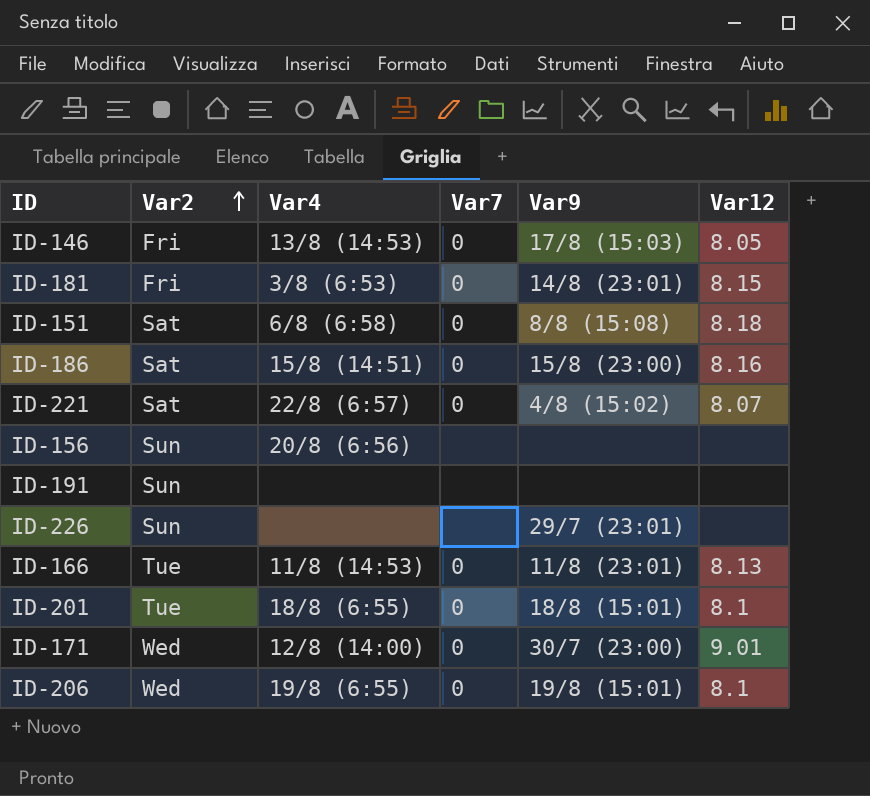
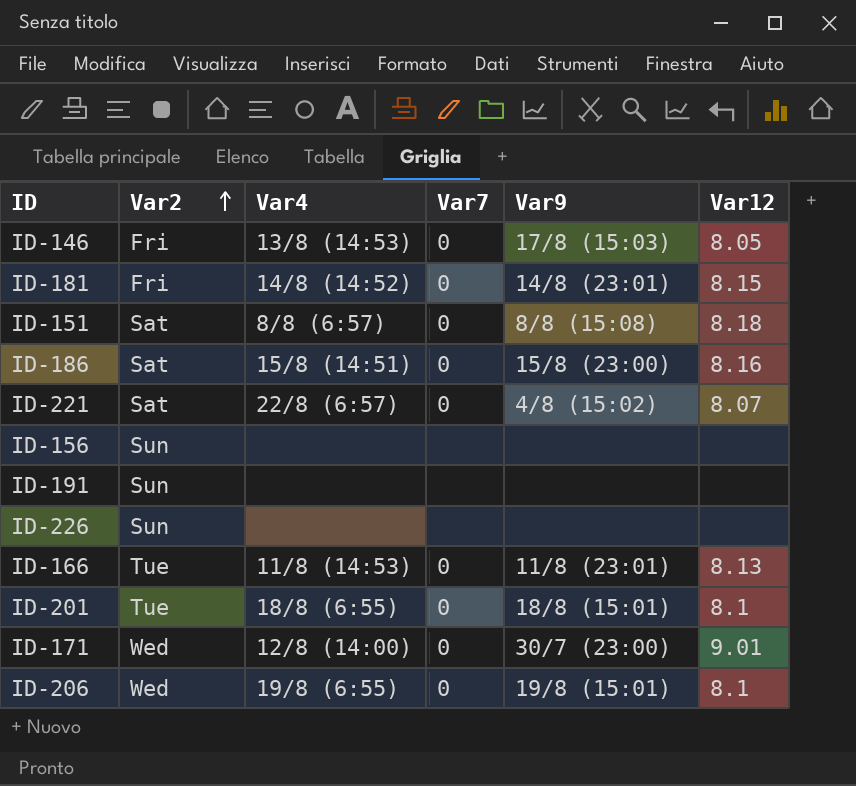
ID-181 | Var4: 3/8 (6:53) -> 14/8 (14:52)
ID-151 | Var4: 6/8 (6:58) -> 8/8 (6:57)
ID-156 | Var4: 20/8 (6:56) -> none
ID-226 | Var9: 29/7 (23:01) -> none

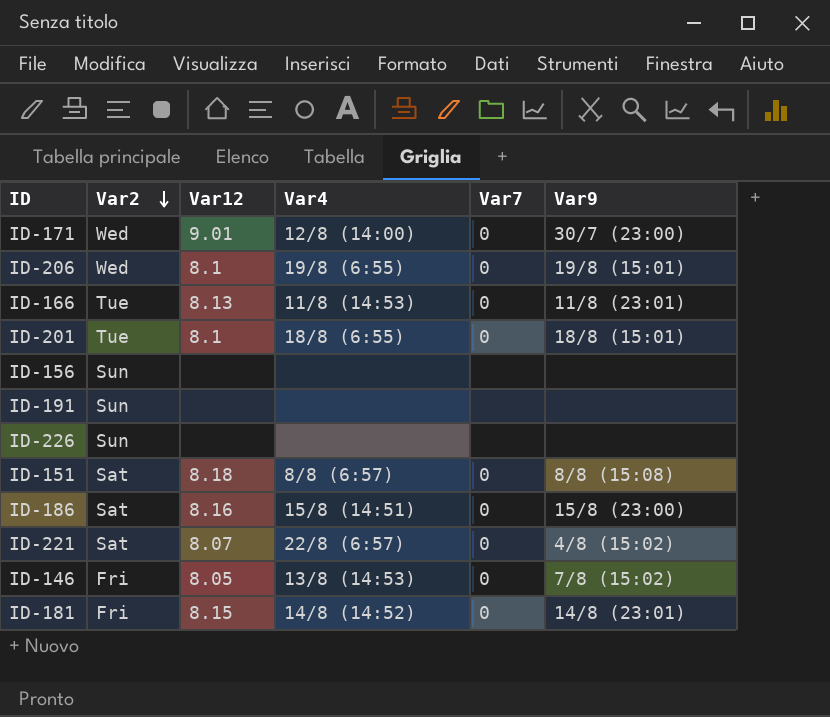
row order: Var2 ascending -> Var2 descending
column Var12 | position: 6 -> 3
ID-146 | Var9: 17/8 (15:03) -> 7/8 (15:02)

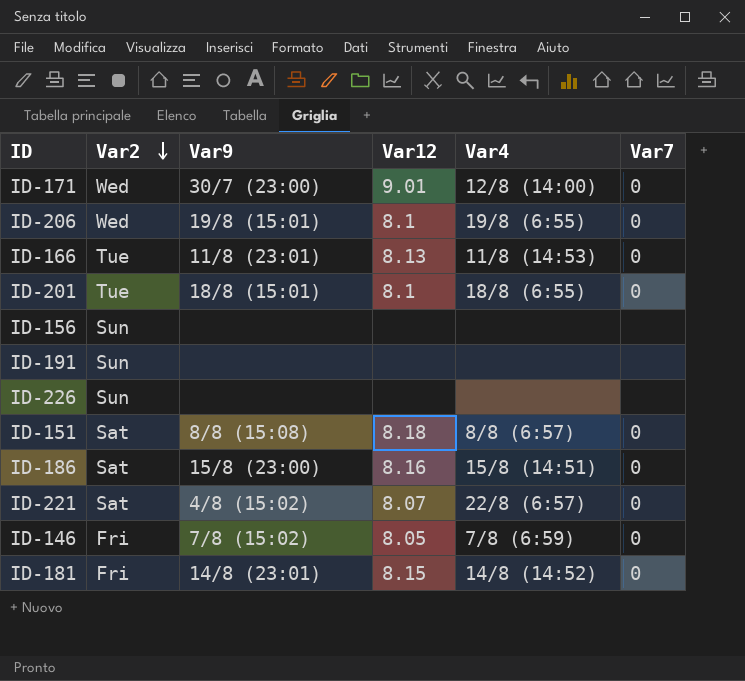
column Var9 | position: 6 -> 3
ID-146 | Var4: 13/8 (14:53) -> 7/8 (6:59)

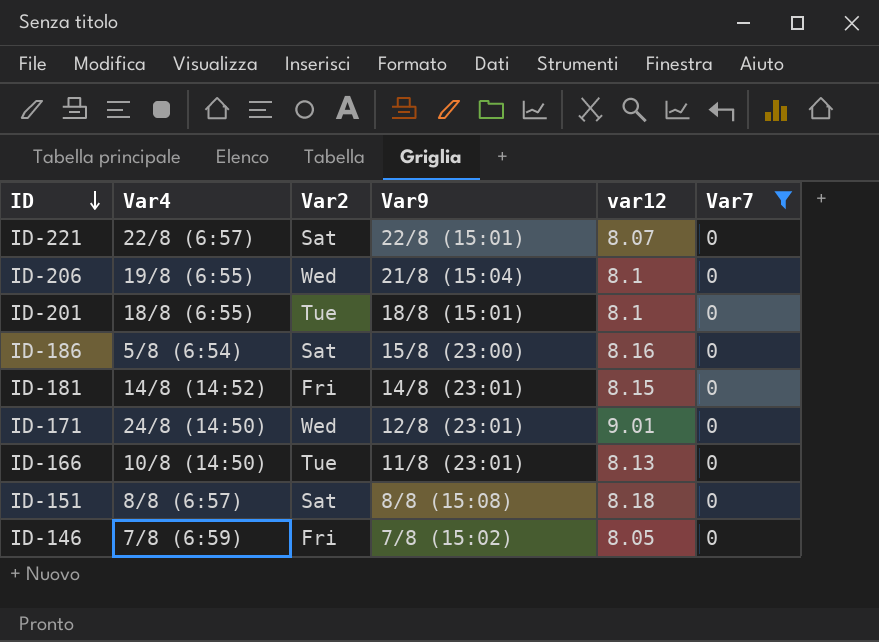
filter: none -> Var7 = 0
row order: Var2 descending -> ID descending
column Var4 | position: 5 -> 2
column name: Var12 -> var12
ID-221 | Var9: 4/8 (15:02) -> 22/8 (15:01)
ID-206 | Var9: 19/8 (15:01) -> 21/8 (15:04)
ID-186 | Var4: 15/8 (14:51) -> 5/8 (6:54)
ID-171 | Var4: 12/8 (14:00) -> 24/8 (14:50)
ID-171 | Var9: 30/7 (23:00) -> 12/8 (23:01)
ID-166 | Var4: 11/8 (14:53) -> 10/8 (14:50)

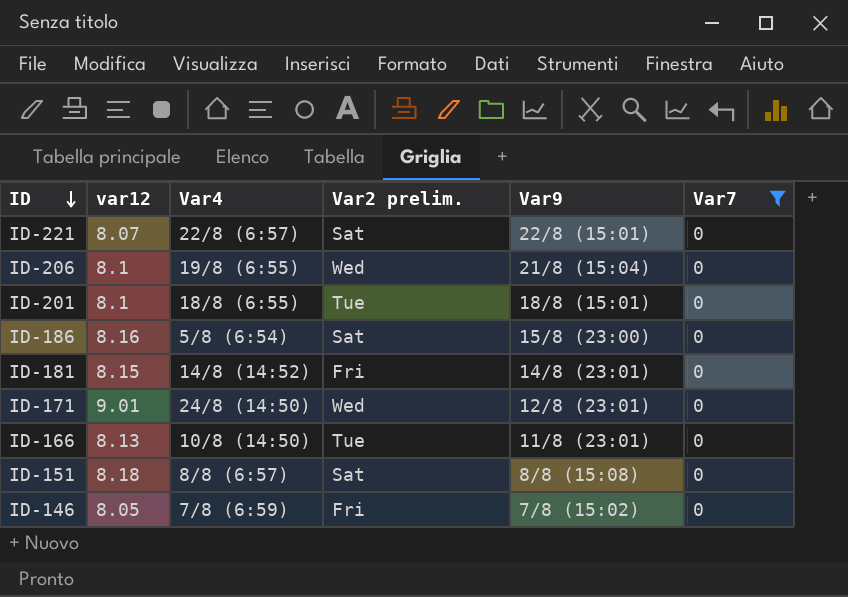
column var12 | position: 5 -> 2
column name: Var2 -> Var2 prelim.

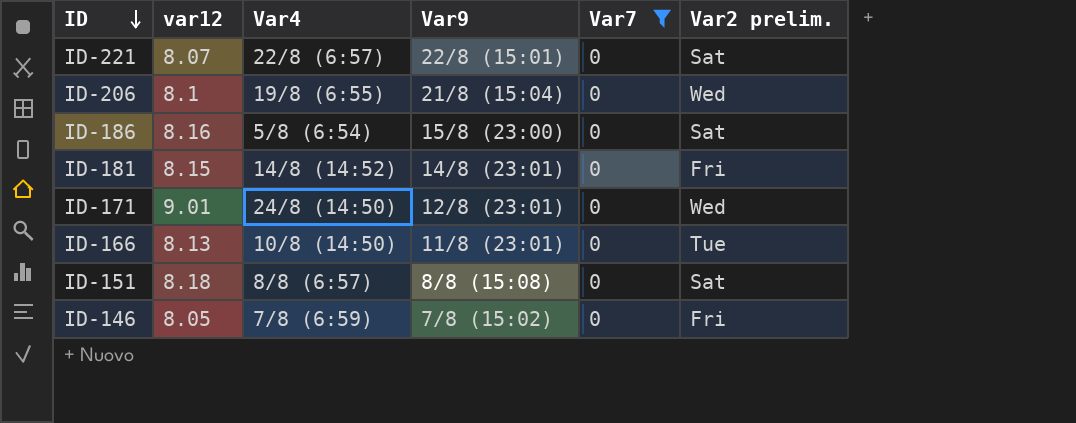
column Var2 prelim. | position: 4 -> 6
row ID-201: 8.1 | 18/8 (6:55) | Tue | 18/8 (15:01) | 0 -> none

